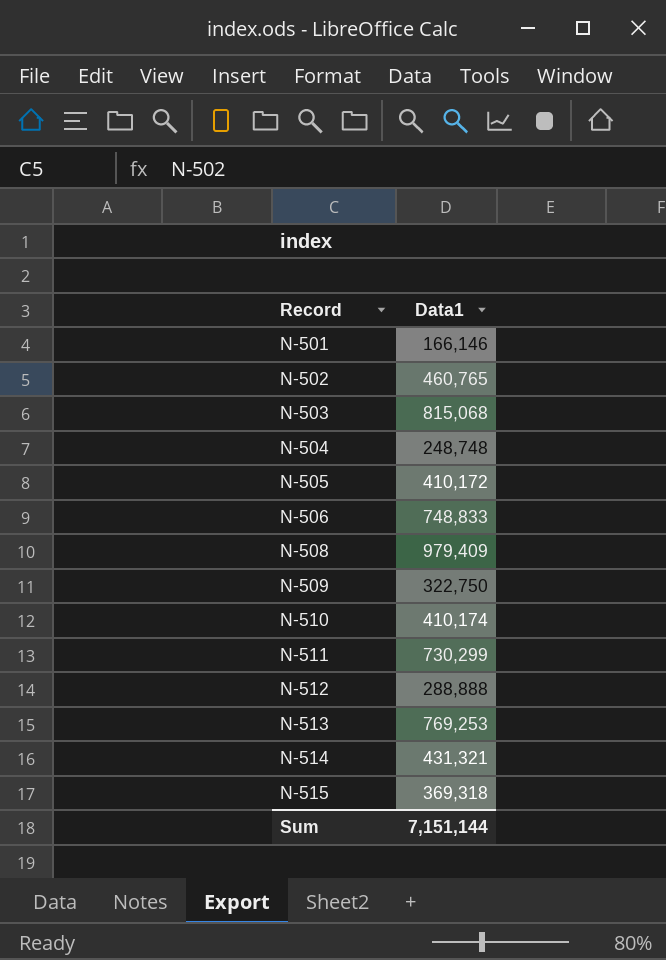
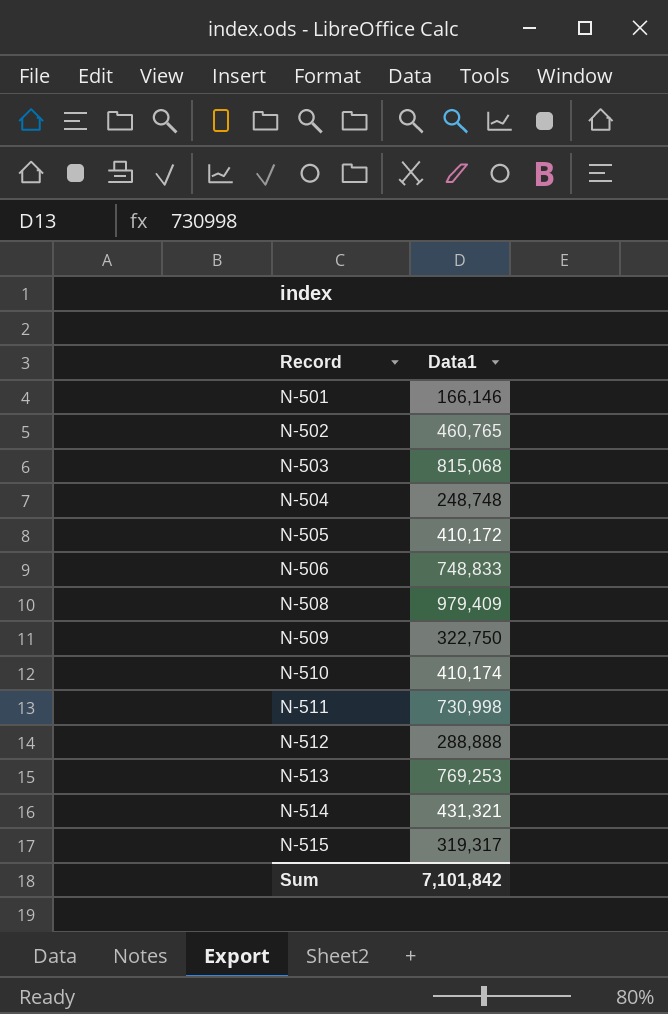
N-511 | Data1: 730,299 -> 730,998
N-515 | Data1: 369,318 -> 319,317
Sum | Data1: 7,151,144 -> 7,101,842

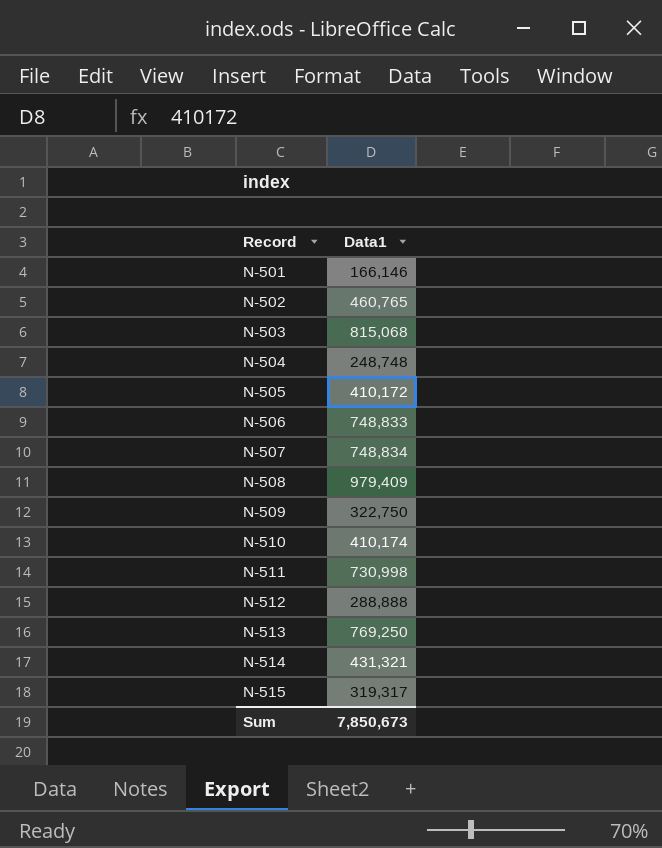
row N-507: none -> 748,834
N-513 | Data1: 769,253 -> 769,250
Sum | Data1: 7,101,842 -> 7,850,673

